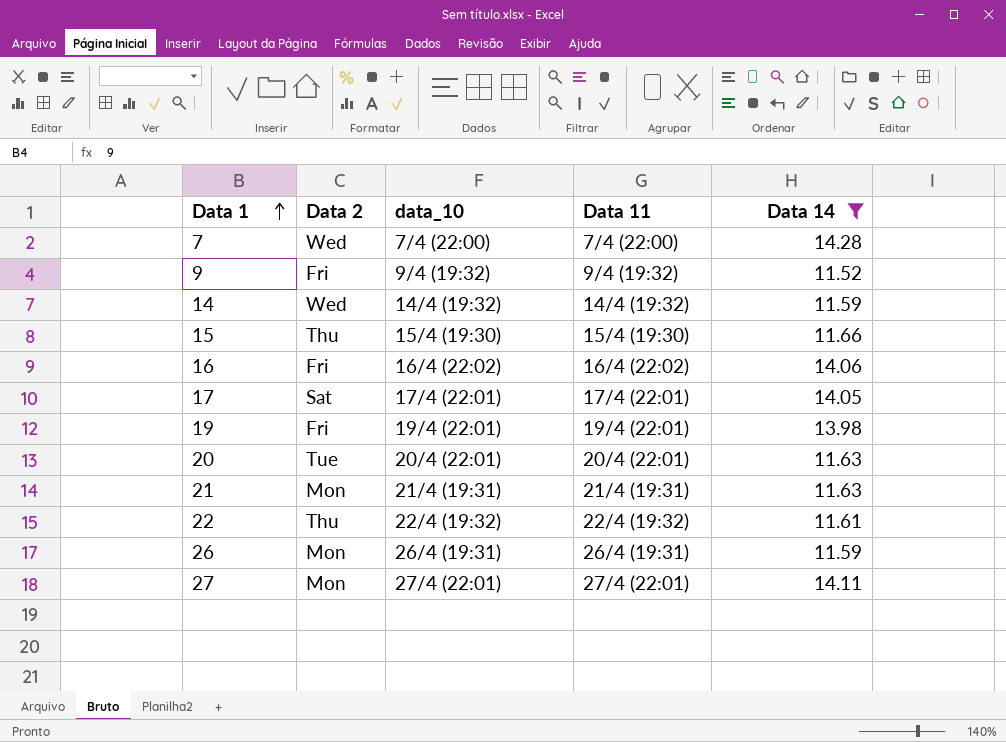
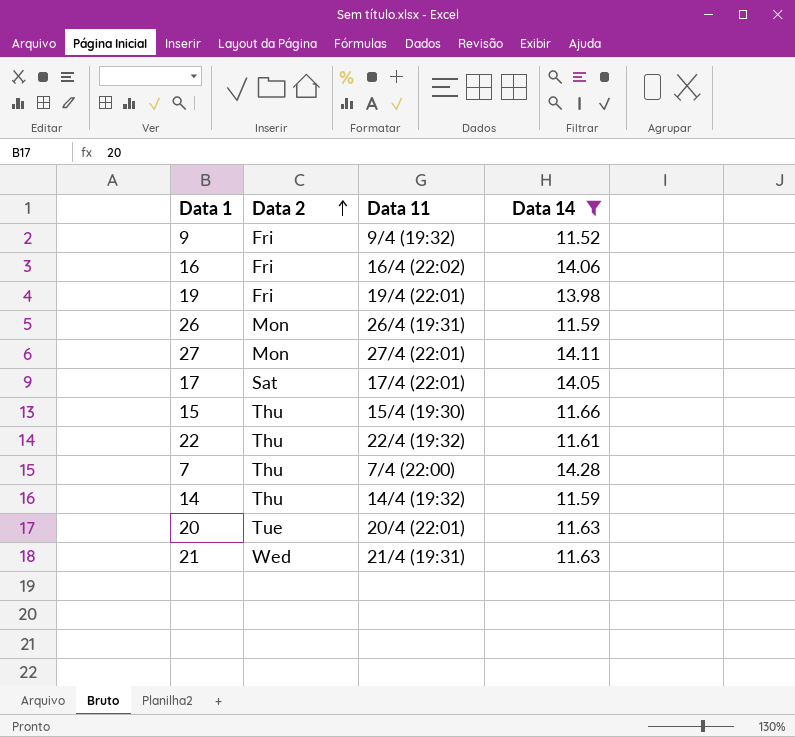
row order: Data 1 ascending -> Data 2 ascending
column data_10 | position: 3 -> none
7 | Data 2: Wed -> Thu
14 | Data 2: Wed -> Thu
21 | Data 2: Mon -> Wed

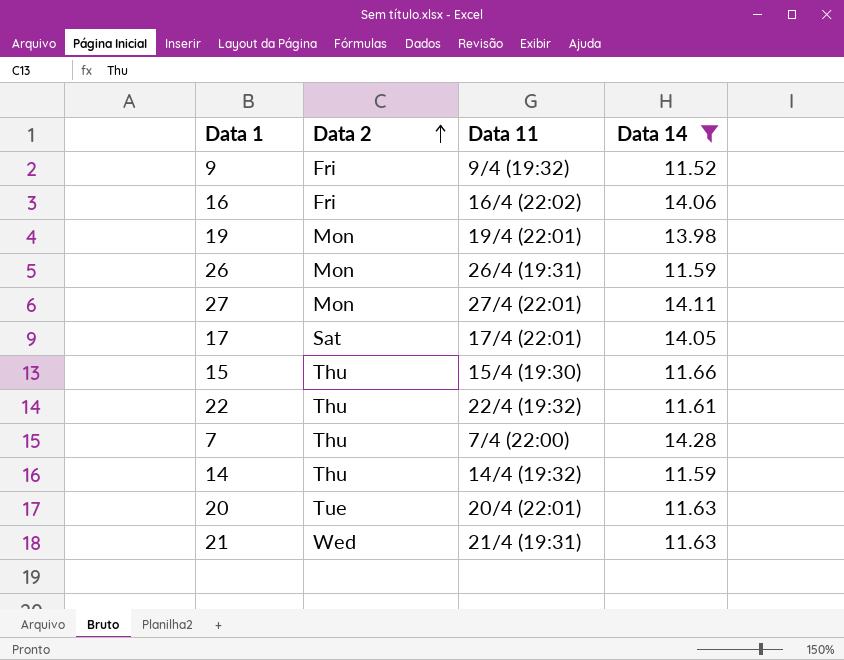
19 | Data 2: Fri -> Mon

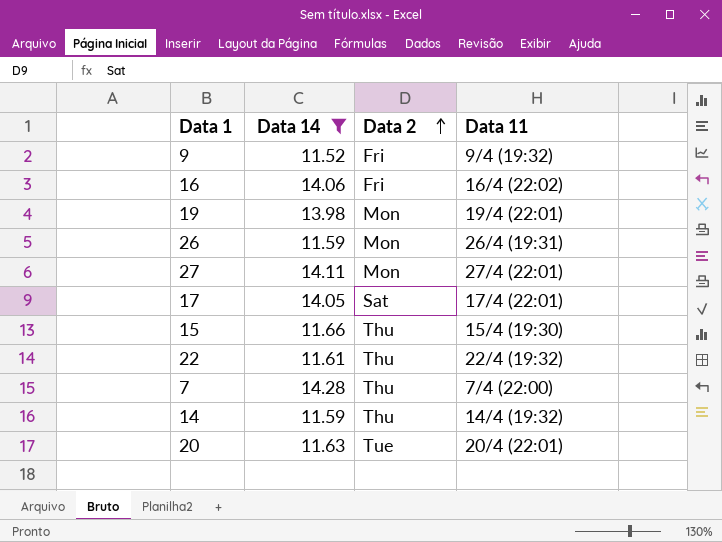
column Data 14 | position: 4 -> 2
row 21: Wed | 21/4 (19:31) | 11.63 -> none

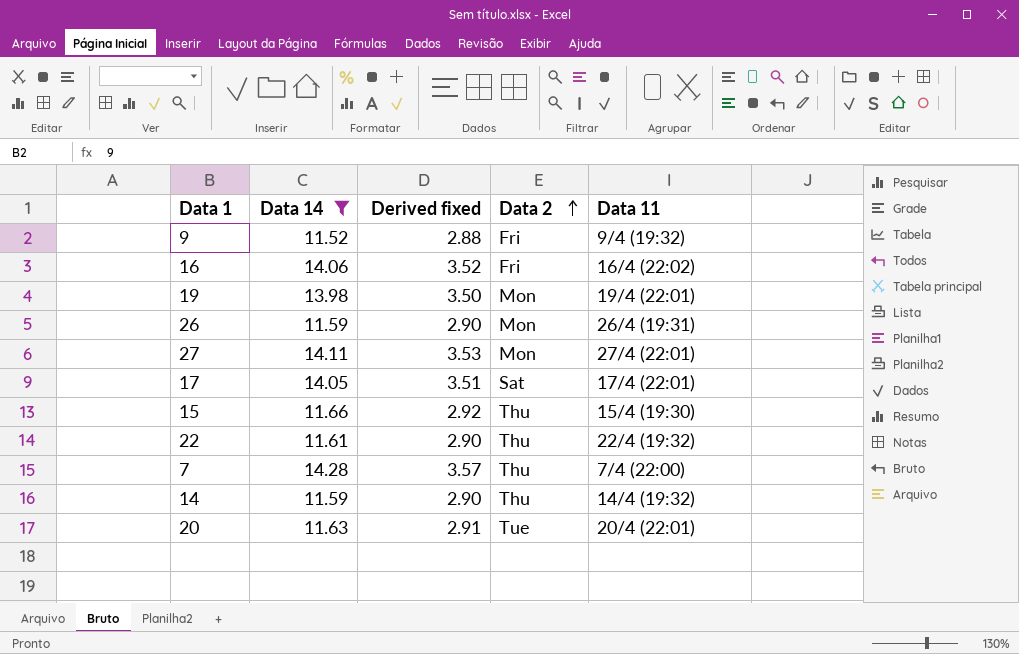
column Derived fixed | formula: none -> [Data 14] * 0.25

